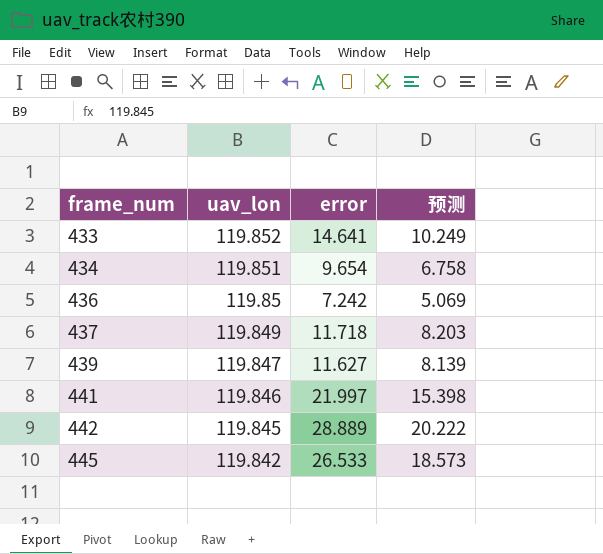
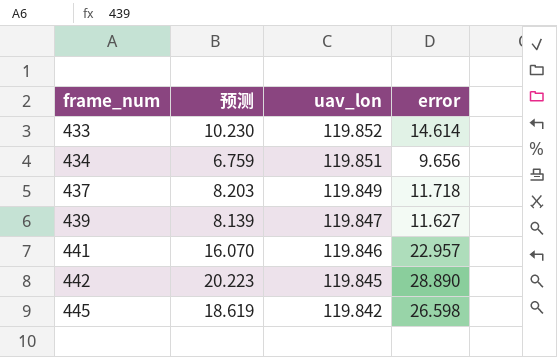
column 预测 | position: 4 -> 2
row 436: 119.85 | 7.242 | 5.069 -> none
433 | 预测: 10.249 -> 10.230
433 | error: 14.641 -> 14.614
434 | 预测: 6.758 -> 6.759
434 | error: 9.654 -> 9.656
441 | 预测: 15.398 -> 16.070
441 | error: 21.997 -> 22.957
442 | 预测: 20.222 -> 20.223
442 | error: 28.889 -> 28.890
445 | 预测: 18.573 -> 18.619
445 | error: 26.533 -> 26.598

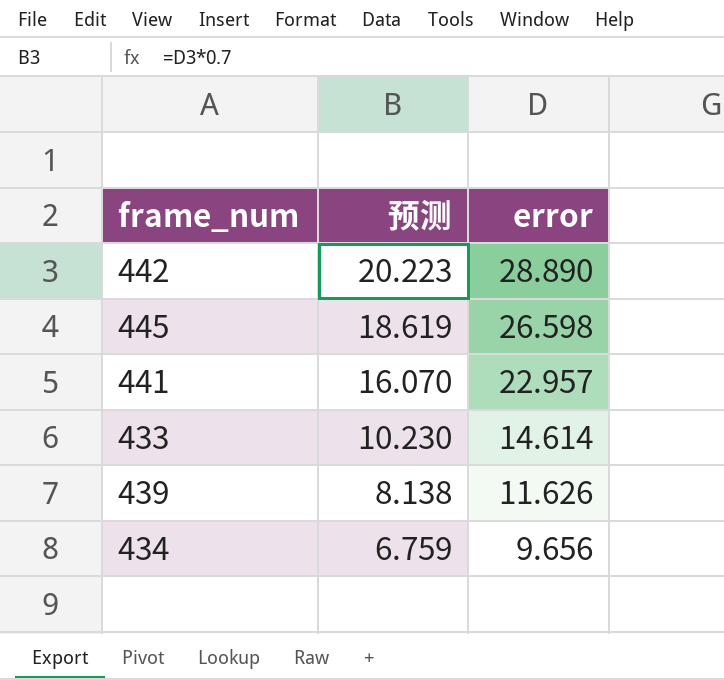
row order: frame_num ascending -> 预测 descending
column uav_lon | position: 3 -> none
row 437: 8.203 | 119.849 | 11.718 -> none
439 | 预测: 8.139 -> 8.138
439 | error: 11.627 -> 11.626

